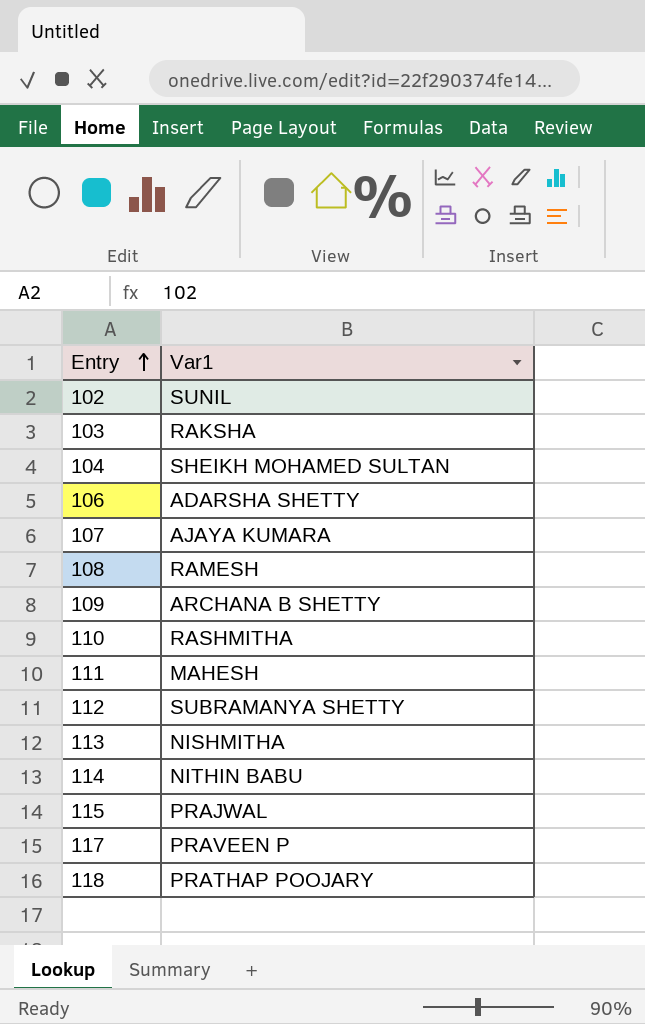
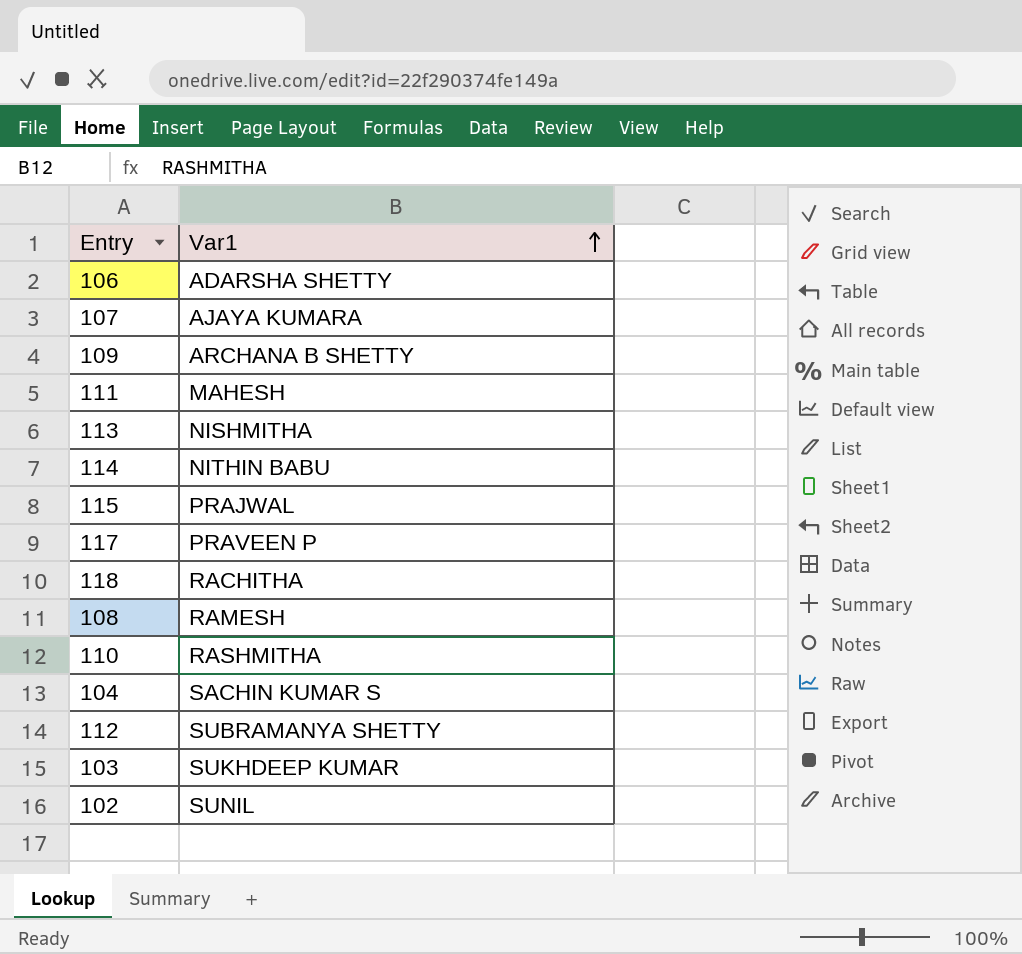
row order: Entry ascending -> Var1 ascending
118 | Var1: PRATHAP POOJARY -> RACHITHA
104 | Var1: SHEIKH MOHAMED SULTAN -> SACHIN KUMAR S
103 | Var1: RAKSHA -> SUKHDEEP KUMAR

